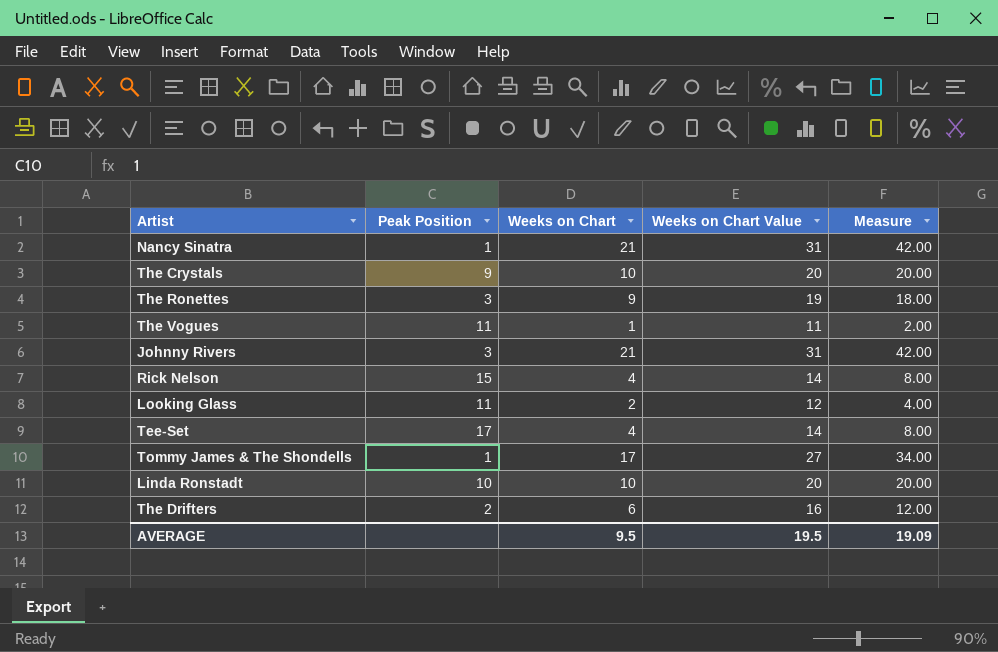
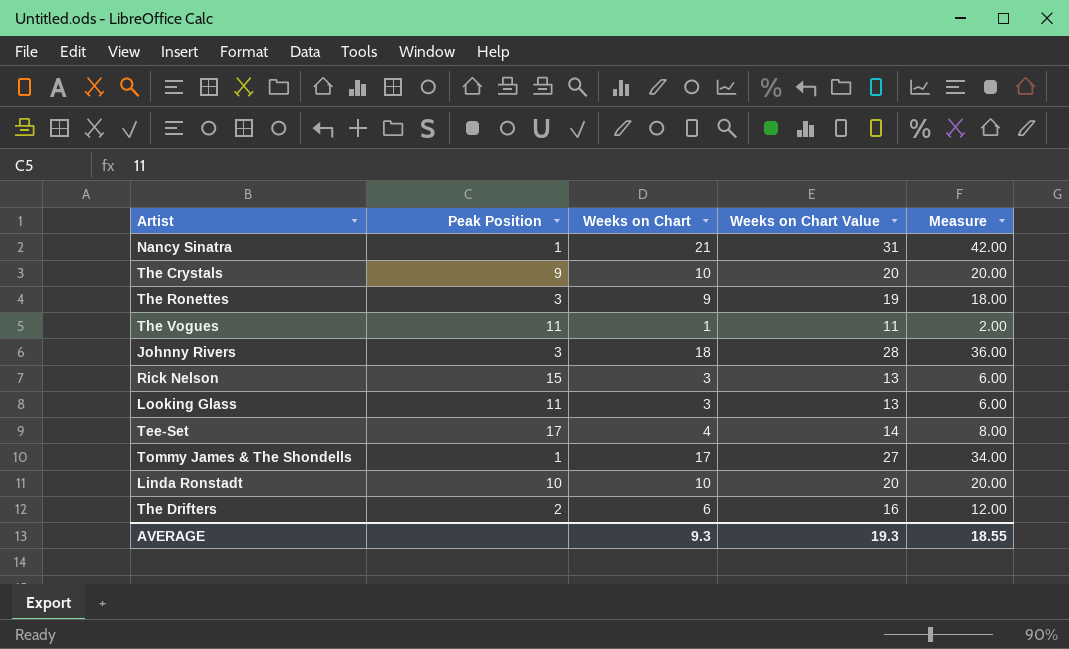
Johnny Rivers | Weeks on Chart: 21 -> 18
Johnny Rivers | Weeks on Chart Value: 31 -> 28
Johnny Rivers | Measure: 42.00 -> 36.00
Rick Nelson | Weeks on Chart: 4 -> 3
Rick Nelson | Weeks on Chart Value: 14 -> 13
Rick Nelson | Measure: 8.00 -> 6.00
Looking Glass | Weeks on Chart: 2 -> 3
Looking Glass | Weeks on Chart Value: 12 -> 13
Looking Glass | Measure: 4.00 -> 6.00
AVERAGE | Weeks on Chart: 9.5 -> 9.3
AVERAGE | Weeks on Chart Value: 19.5 -> 19.3
AVERAGE | Measure: 19.09 -> 18.55

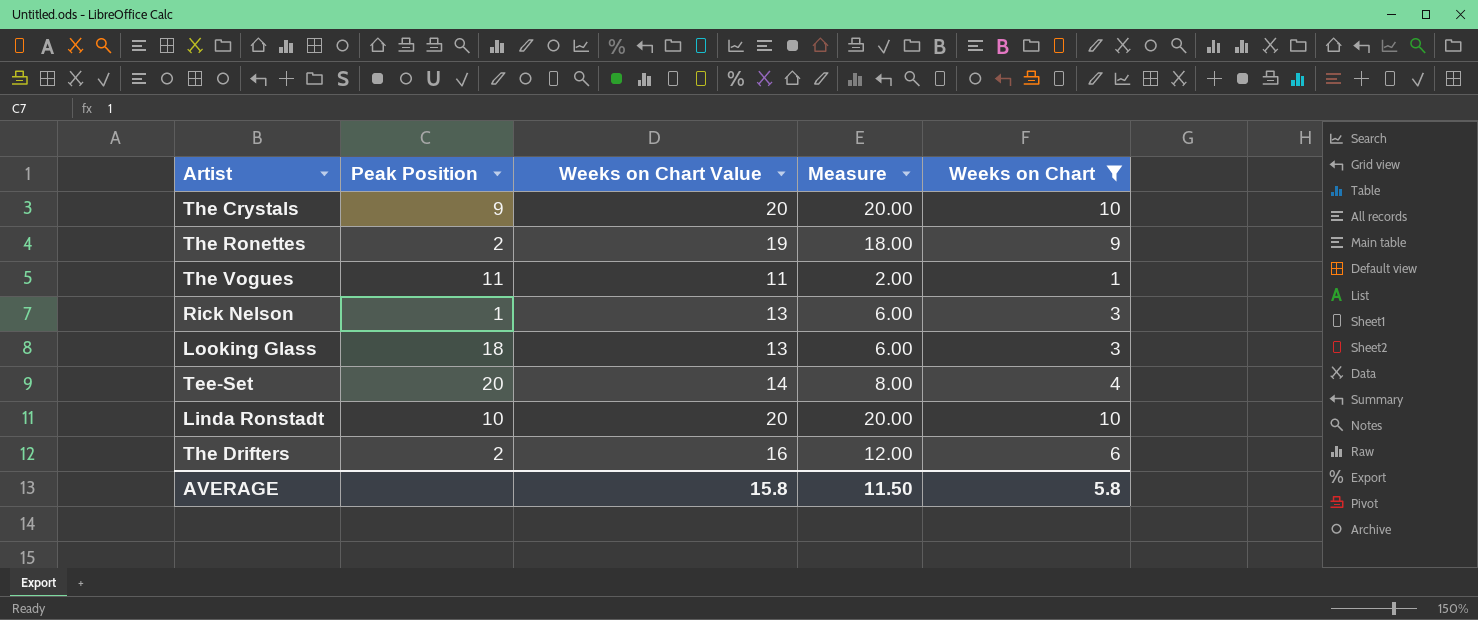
filter: none -> Weeks on Chart <= 10
column Weeks on Chart | position: 3 -> 5
The Ronettes | Peak Position: 3 -> 2
Rick Nelson | Peak Position: 15 -> 1
Looking Glass | Peak Position: 11 -> 18
Tee-Set | Peak Position: 17 -> 20
AVERAGE | Weeks on Chart Value: 19.3 -> 15.8
AVERAGE | Measure: 18.55 -> 11.50
AVERAGE | Weeks on Chart: 9.3 -> 5.8

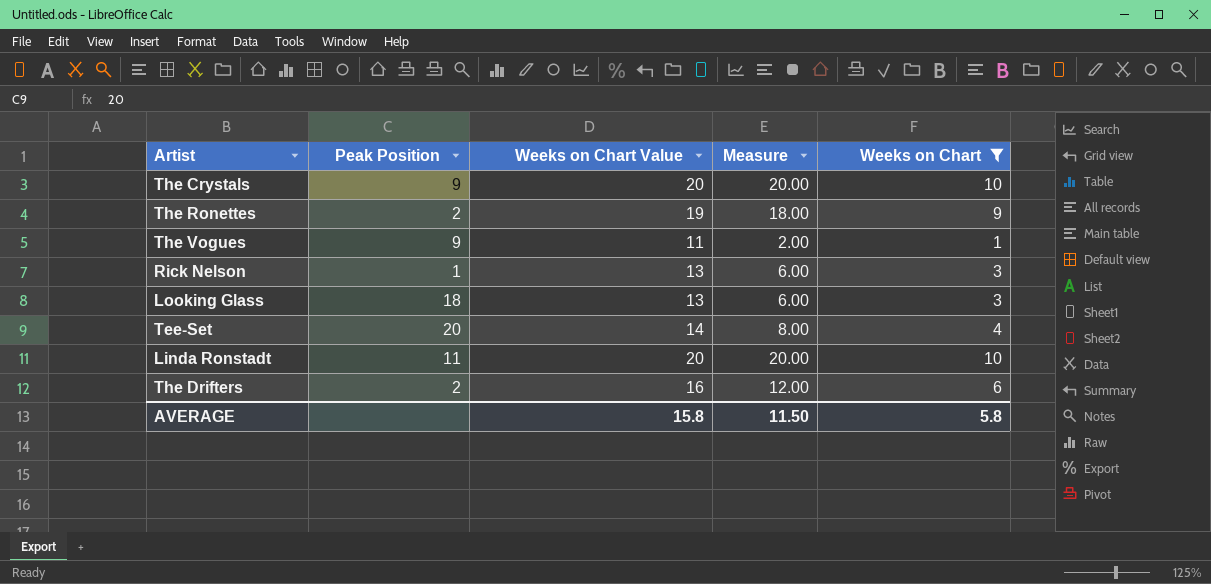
The Vogues | Peak Position: 11 -> 9
Linda Ronstadt | Peak Position: 10 -> 11

